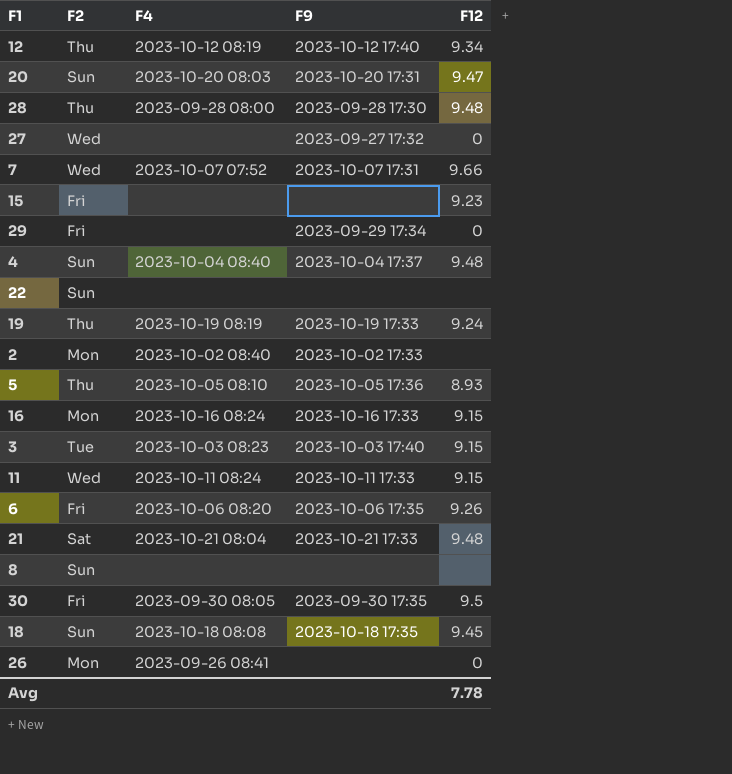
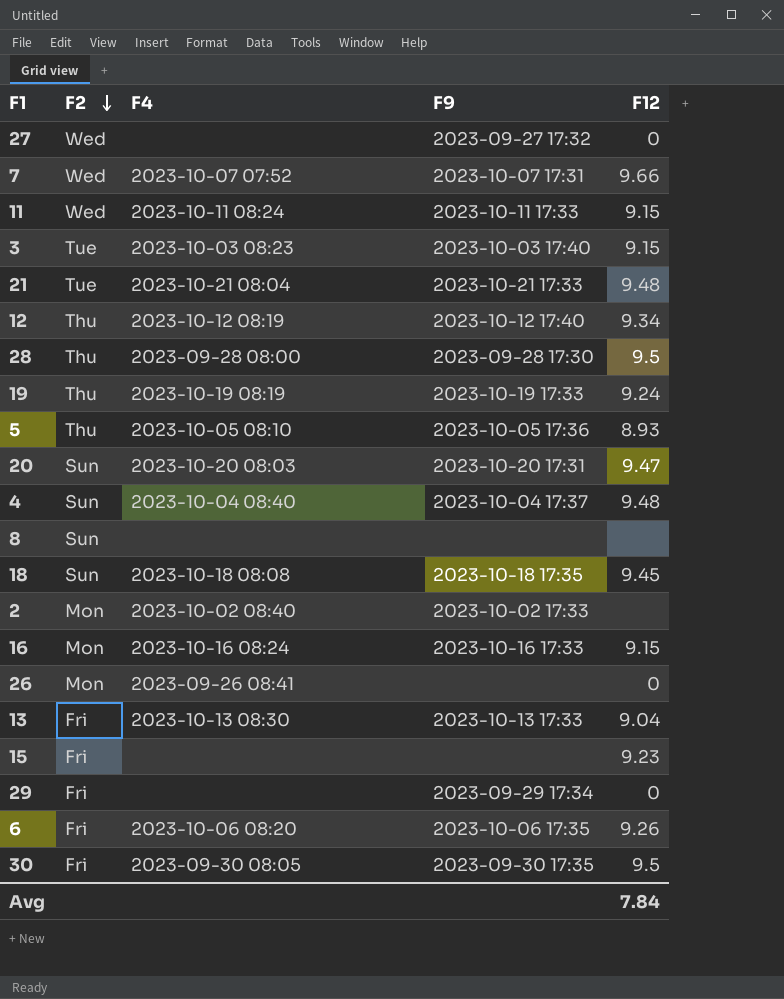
row order: none -> F2 descending
row 22: Sun | none | none | none -> none
21 | F2: Sat -> Tue
28 | F12: 9.48 -> 9.5
row 13: none -> Fri | 2023-10-13 08:30 | 2023-10-13 17:33 | 9.04
Avg | F12: 7.78 -> 7.84

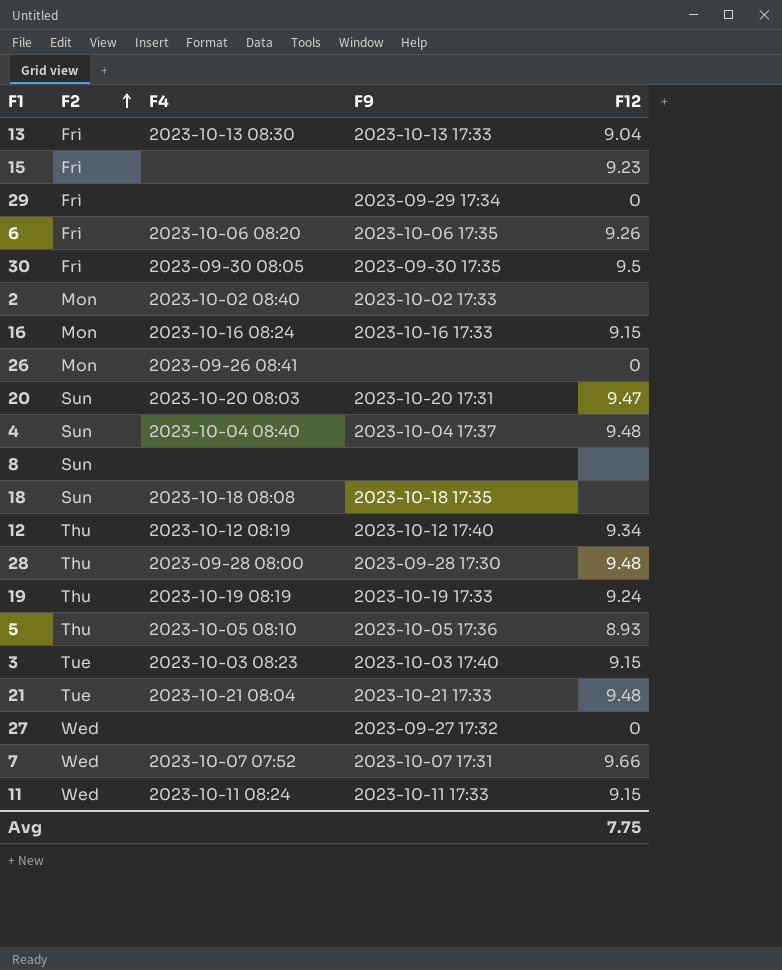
row order: F2 descending -> F2 ascending
18 | F12: 9.45 -> none
28 | F12: 9.5 -> 9.48
Avg | F12: 7.84 -> 7.75

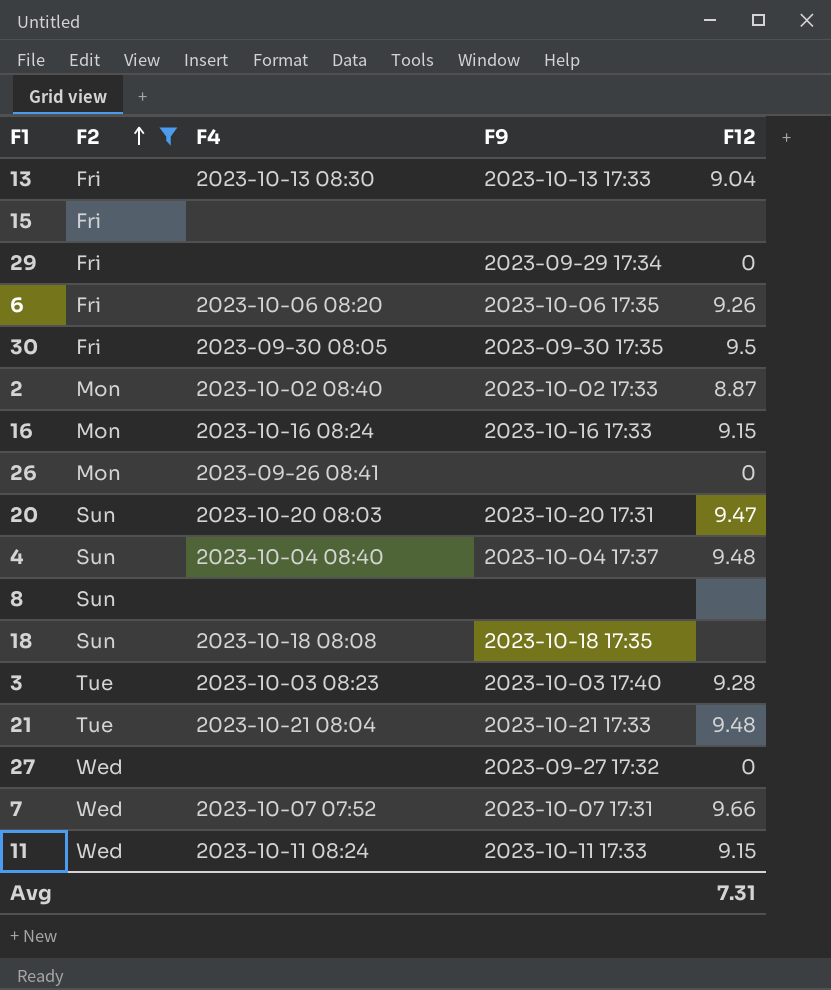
filter: none -> F2 != Thu
15 | F12: 9.23 -> none
2 | F12: none -> 8.87
3 | F12: 9.15 -> 9.28
Avg | F12: 7.75 -> 7.31

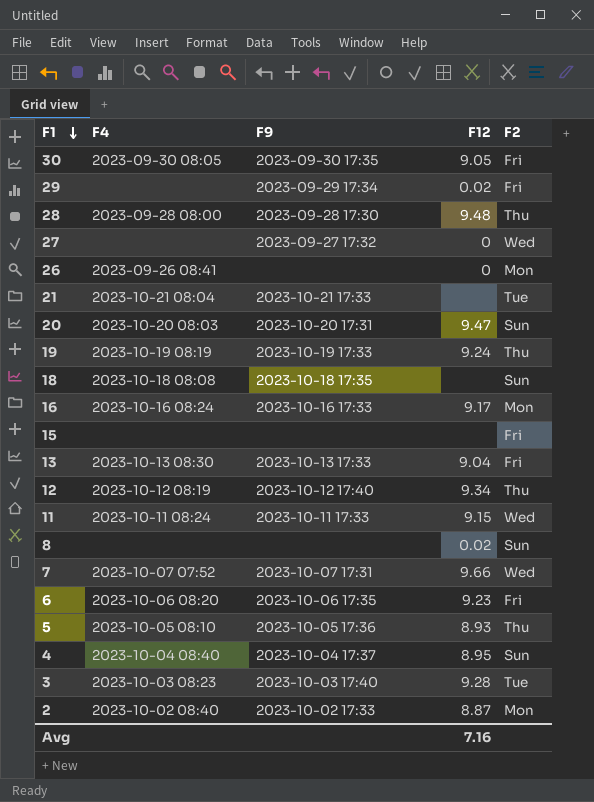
filter: F2 != Thu -> none
row order: F2 ascending -> F1 descending
column F2 | position: 2 -> 5
30 | F12: 9.5 -> 9.05
29 | F12: 0 -> 0.02
21 | F12: 9.48 -> none
16 | F12: 9.15 -> 9.17
8 | F12: none -> 0.02
6 | F12: 9.26 -> 9.23
4 | F12: 9.48 -> 8.95
Avg | F12: 7.31 -> 7.16

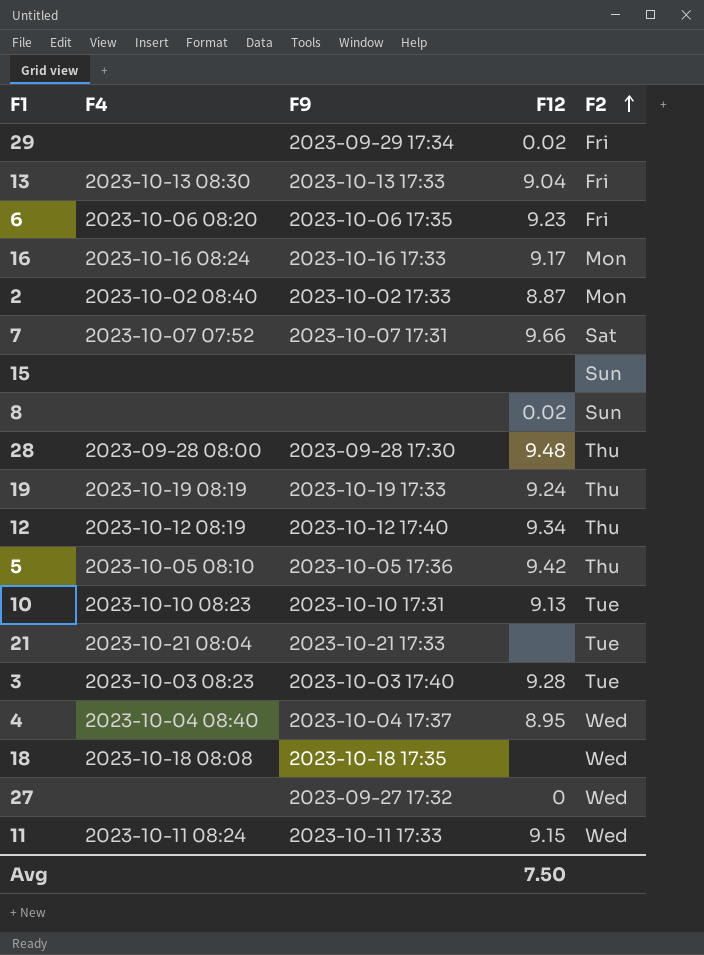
row order: F1 descending -> F2 ascending
row 30: 2023-09-30 08:05 | 2023-09-30 17:35 | 9.05 | Fri -> none
row 26: 2023-09-26 08:41 | none | 0 | Mon -> none
row 20: 2023-10-20 08:03 | 2023-10-20 17:31 | 9.47 | Sun -> none
7 | F2: Wed -> Sat
15 | F2: Fri -> Sun
5 | F12: 8.93 -> 9.42
row 10: none -> 2023-10-10 08:23 | 2023-10-10 17:31 | 9.13 | Tue
4 | F2: Sun -> Wed
18 | F2: Sun -> Wed
Avg | F12: 7.16 -> 7.50

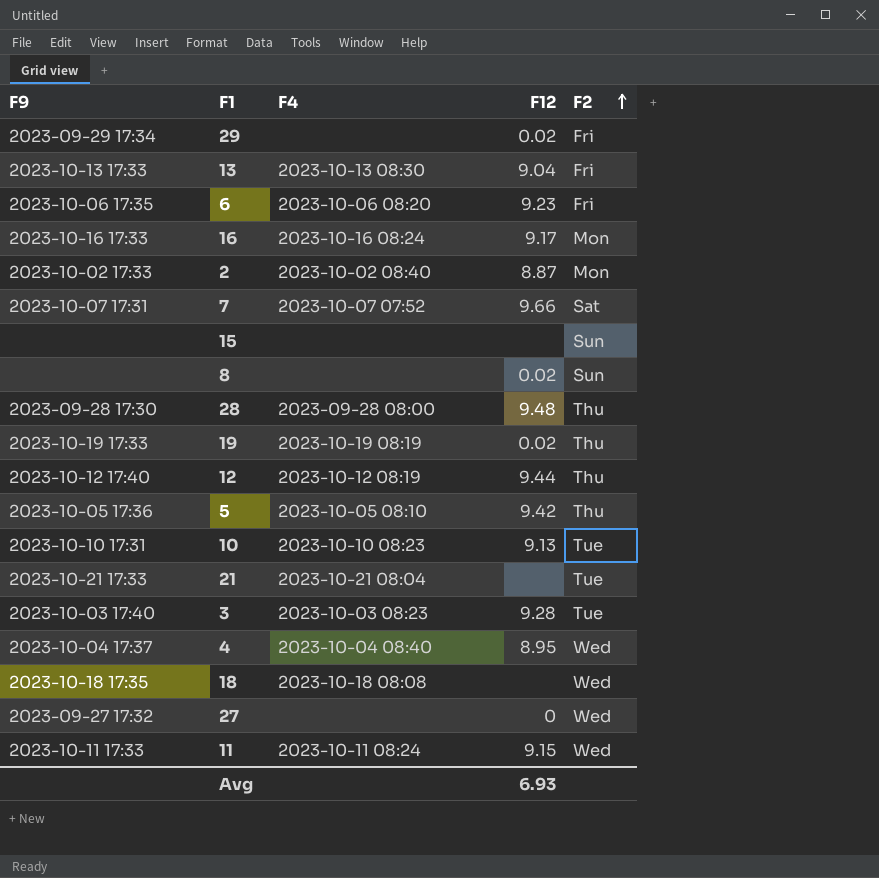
column F9 | position: 3 -> 1
19 | F12: 9.24 -> 0.02
12 | F12: 9.34 -> 9.44
Avg | F12: 7.50 -> 6.93

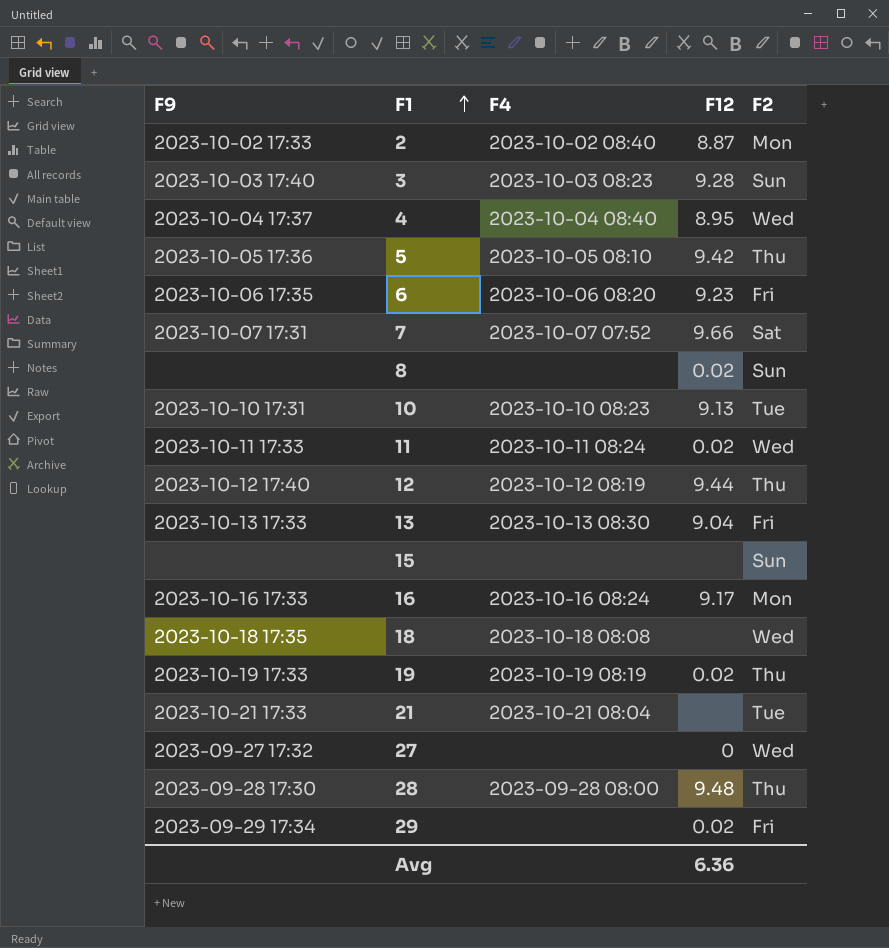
row order: F2 ascending -> F1 ascending
3 | F2: Tue -> Sun
11 | F12: 9.15 -> 0.02
Avg | F12: 6.93 -> 6.36

